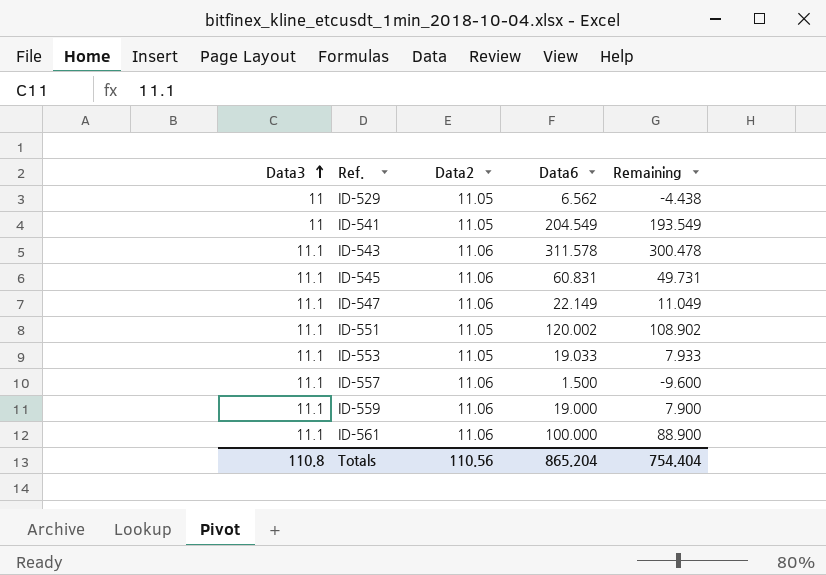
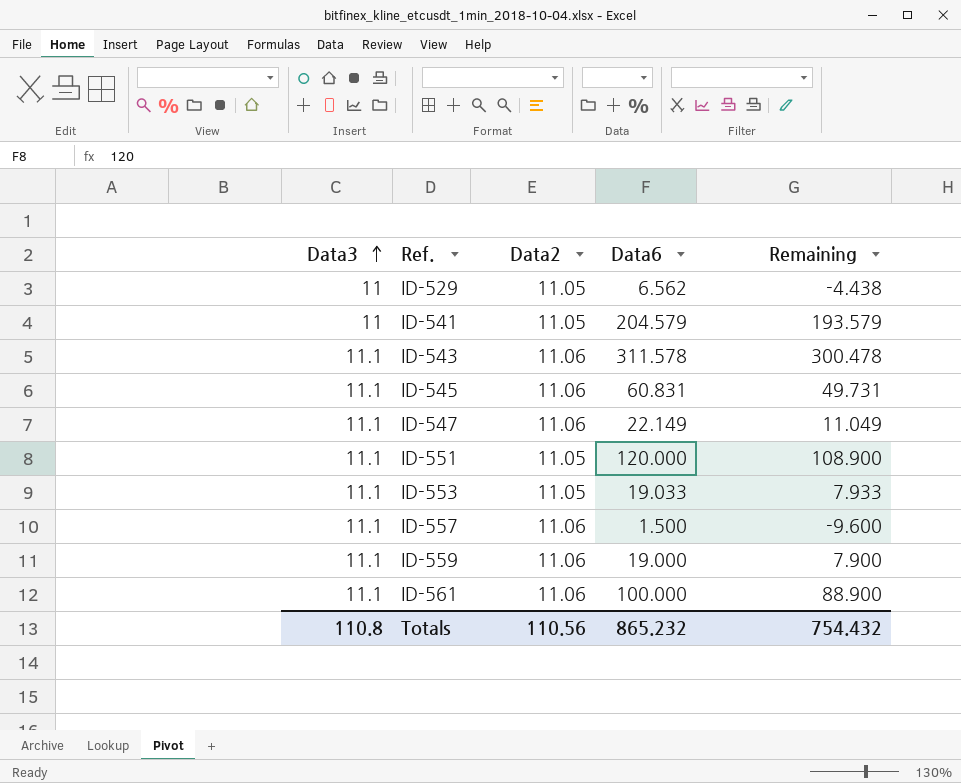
ID-541 | Data6: 204.549 -> 204.579
ID-541 | Remaining: 193.549 -> 193.579
ID-551 | Data6: 120.002 -> 120.000
ID-551 | Remaining: 108.902 -> 108.900
Totals | Data6: 865.204 -> 865.232
Totals | Remaining: 754.404 -> 754.432

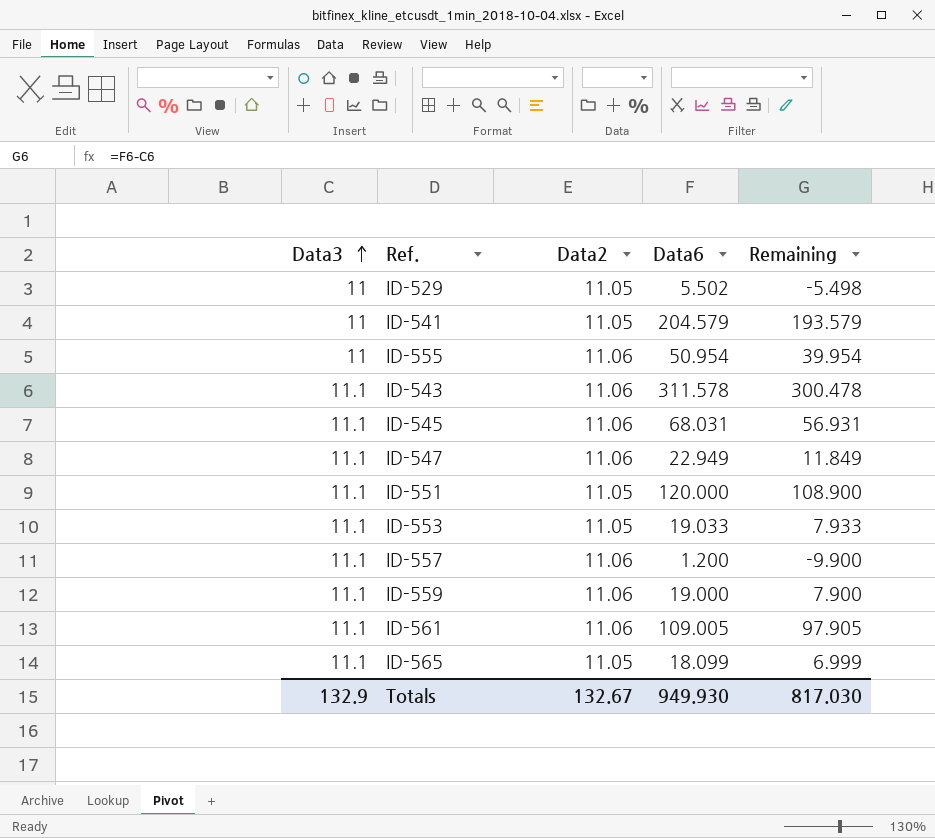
ID-529 | Data6: 6.562 -> 5.502
ID-529 | Remaining: -4.438 -> -5.498
row ID-555: none -> 11 | 11.06 | 50.954 | 39.954
ID-545 | Data6: 60.831 -> 68.031
ID-545 | Remaining: 49.731 -> 56.931
ID-547 | Data6: 22.149 -> 22.949
ID-547 | Remaining: 11.049 -> 11.849
ID-557 | Data6: 1.500 -> 1.200
ID-557 | Remaining: -9.600 -> -9.900
ID-561 | Data6: 100.000 -> 109.005
ID-561 | Remaining: 88.900 -> 97.905
row ID-565: none -> 11.1 | 11.05 | 18.099 | 6.999
Totals | Data3: 110.8 -> 132.9
Totals | Data2: 110.56 -> 132.67
Totals | Data6: 865.232 -> 949.930
Totals | Remaining: 754.432 -> 817.030

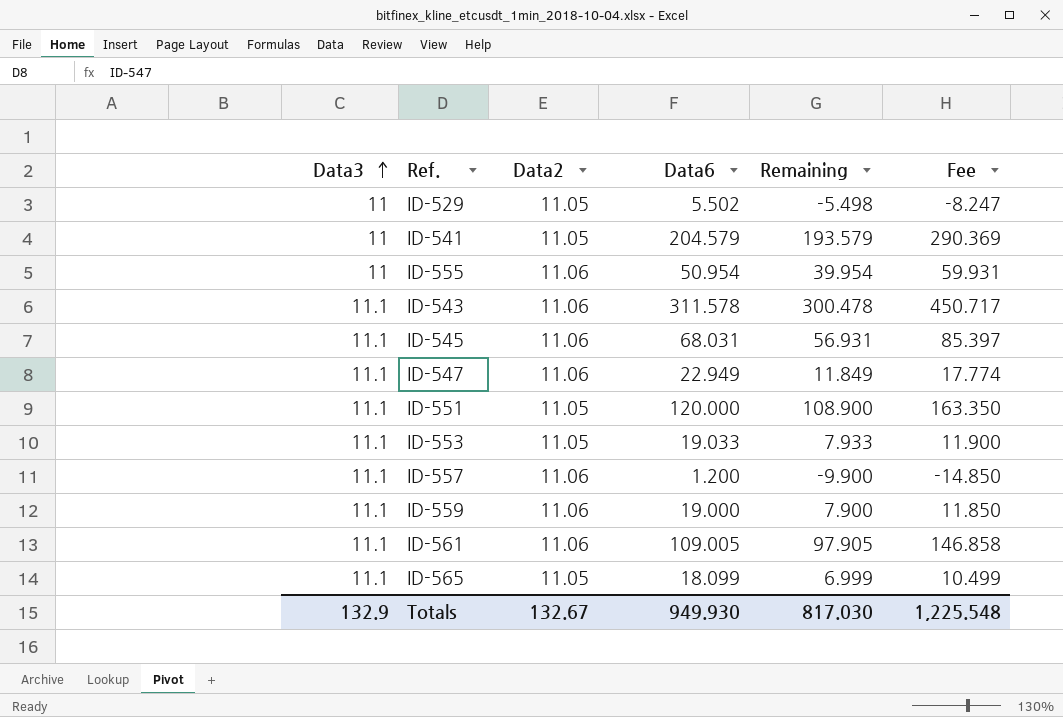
column Fee | formula: none -> [Remaining] * 1.5

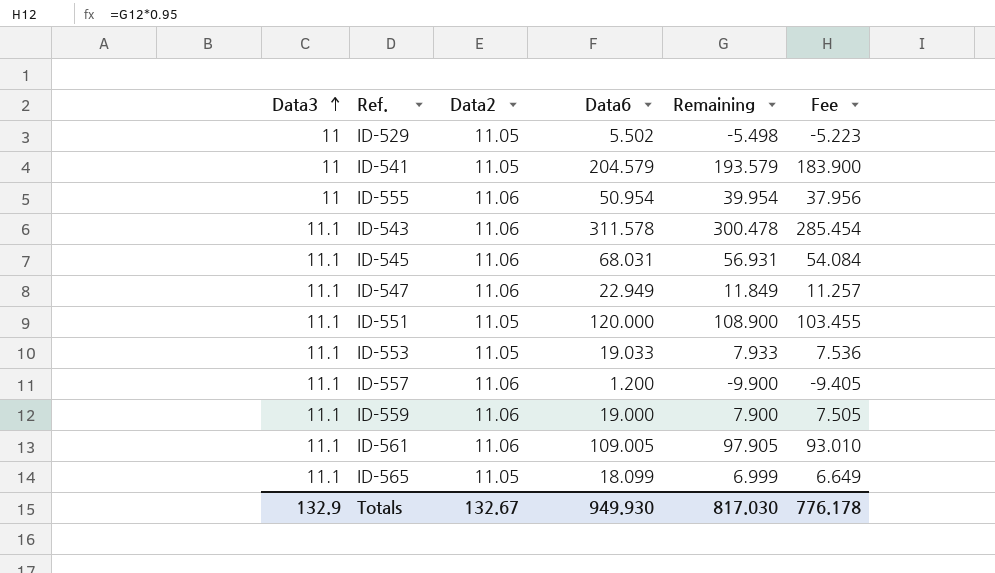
column Fee | formula: [Remaining] * 1.5 -> [Remaining] * 0.95
Totals | Fee: 1,225.548 -> 776.178

